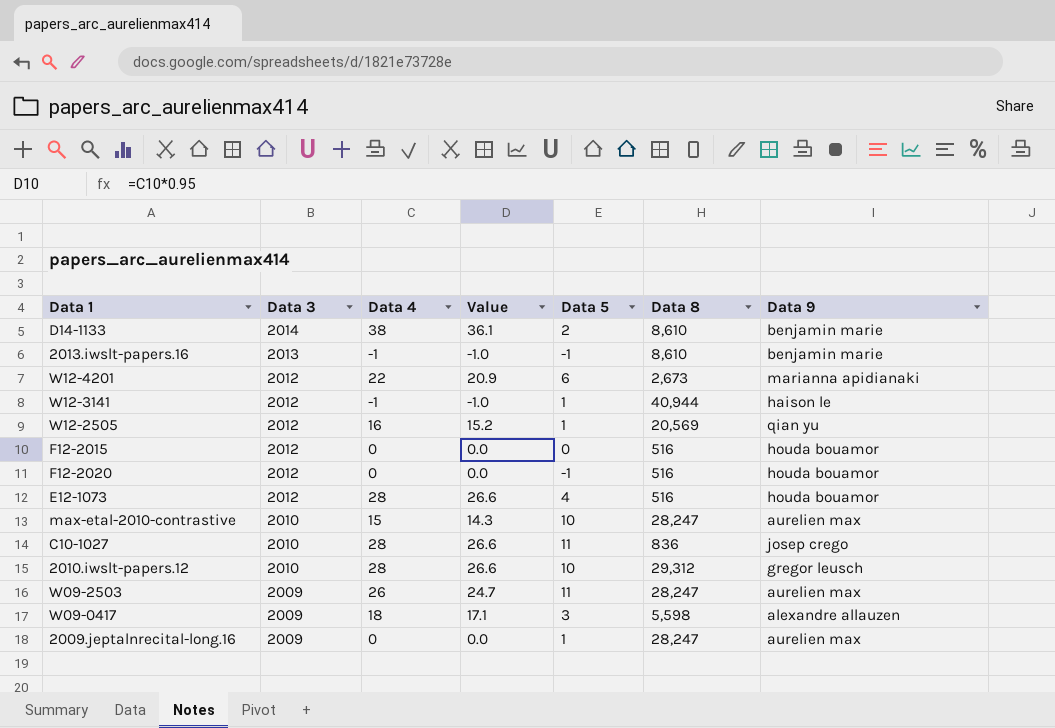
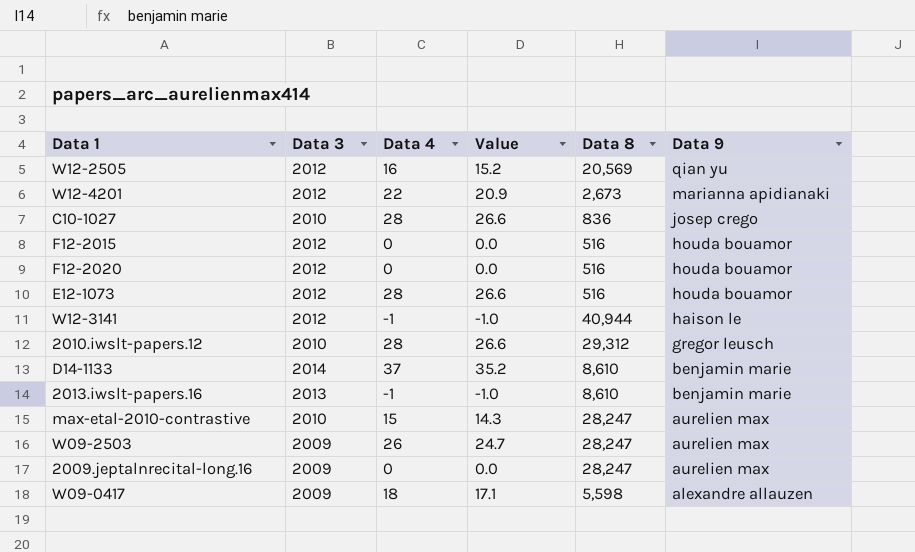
row order: Data 3 descending -> Data 9 descending
column Data 5 | position: 5 -> none
D14-1133 | Data 4: 38 -> 37
D14-1133 | Value: 36.1 -> 35.2

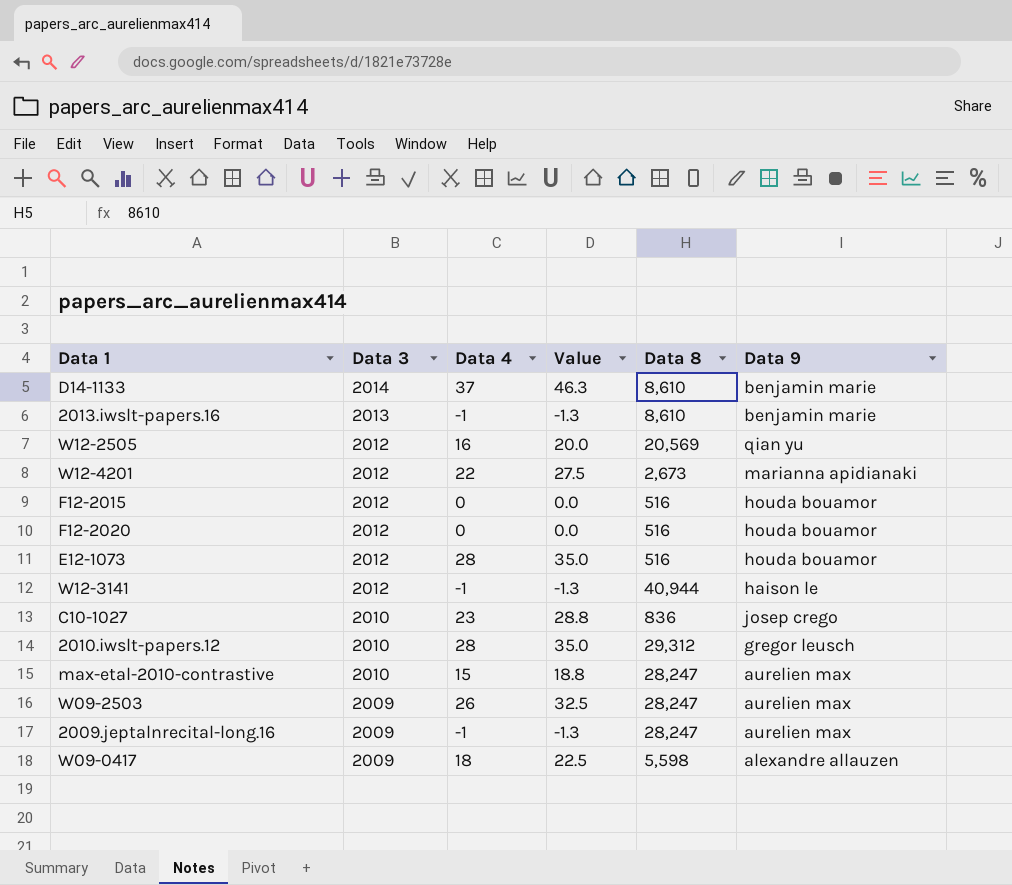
row order: Data 9 descending -> Data 3 descending
column Value | formula: [Data 4] * 0.95 -> [Data 4] * 1.25
C10-1027 | Data 4: 28 -> 23
2009.jeptalnrecital-long.16 | Data 4: 0 -> -1

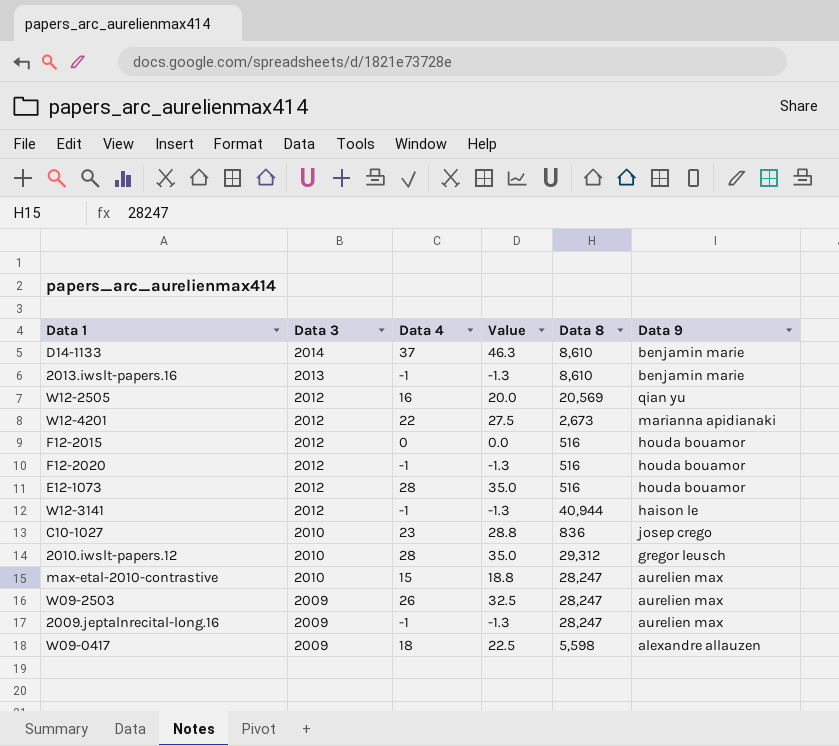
F12-2020 | Data 4: 0 -> -1
F12-2020 | Value: 0.0 -> -1.3

